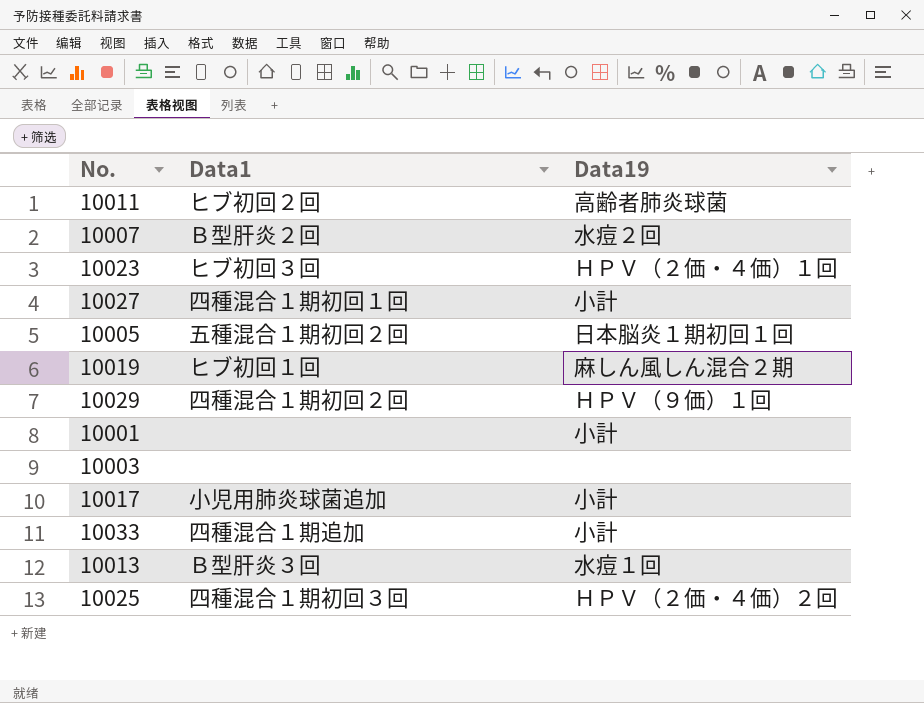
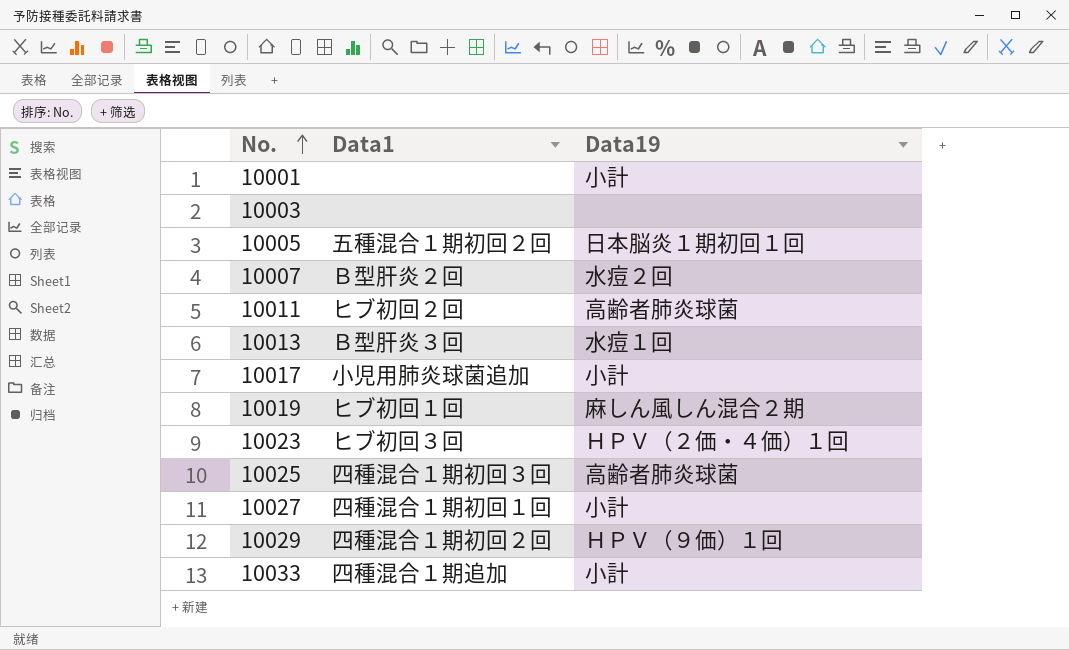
row order: none -> No. ascending
10025 | Data19: ＨＰＶ（２価・４価）２回 -> 高齢者肺炎球菌

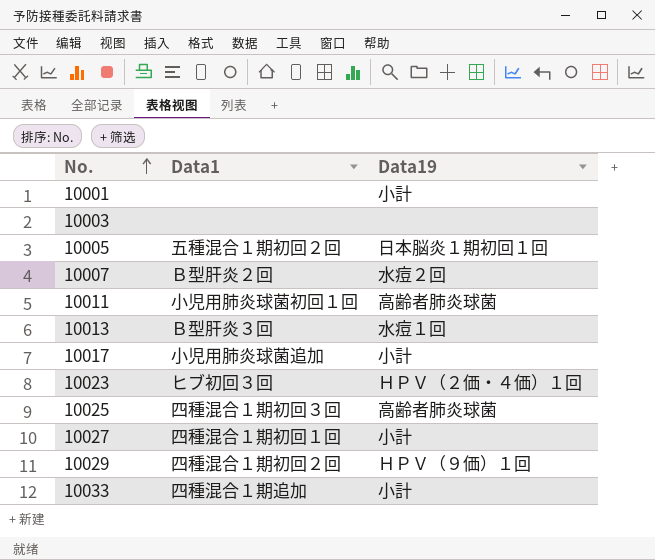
row 10019: ヒブ初回１回 | 麻しん風しん混合２期 -> none
10011 | Data1: ヒブ初回２回 -> 小児用肺炎球菌初回１回

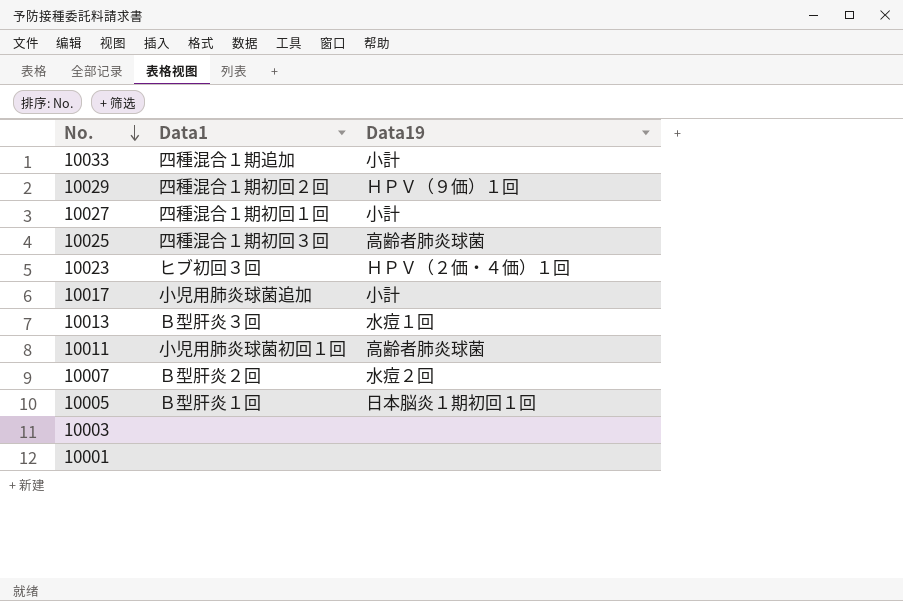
row order: No. ascending -> No. descending
10005 | Data1: 五種混合１期初回２回 -> Ｂ型肝炎１回
10001 | Data19: 小計 -> none

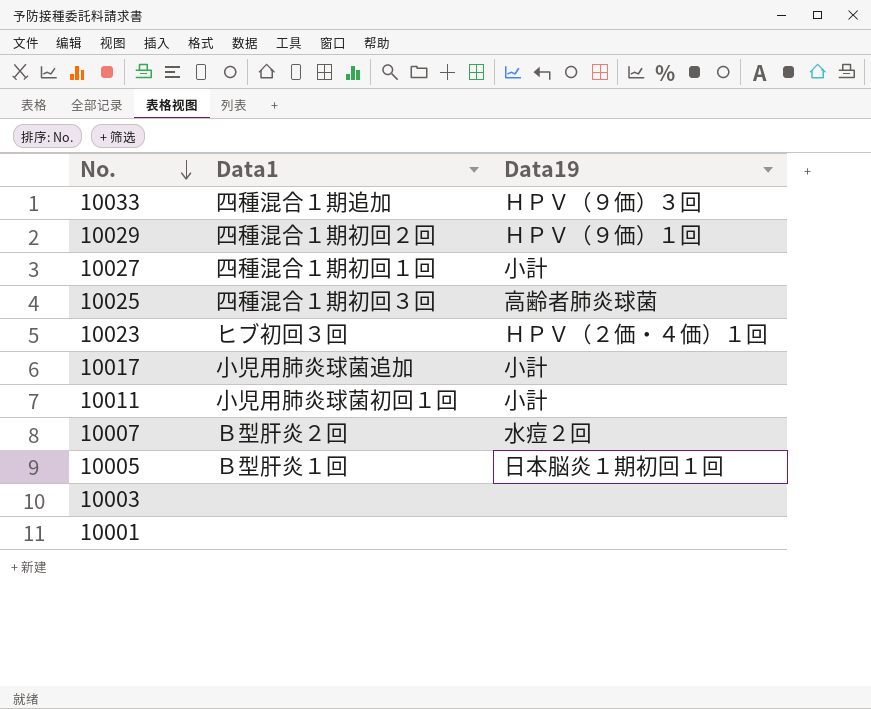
row 10013: Ｂ型肝炎３回 | 水痘１回 -> none
10033 | Data19: 小計 -> ＨＰＶ（９価）３回
10011 | Data19: 高齢者肺炎球菌 -> 小計

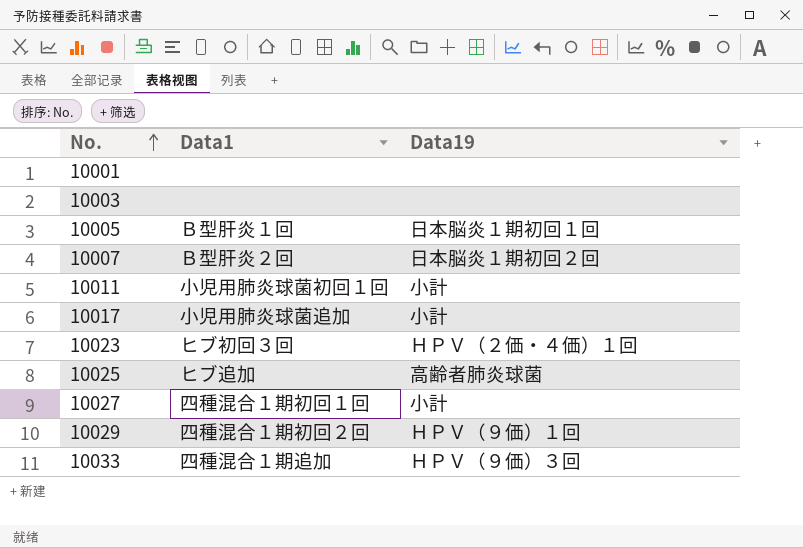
row order: No. descending -> No. ascending
10007 | Data19: 水痘２回 -> 日本脳炎１期初回２回
10025 | Data1: 四種混合１期初回３回 -> ヒブ追加

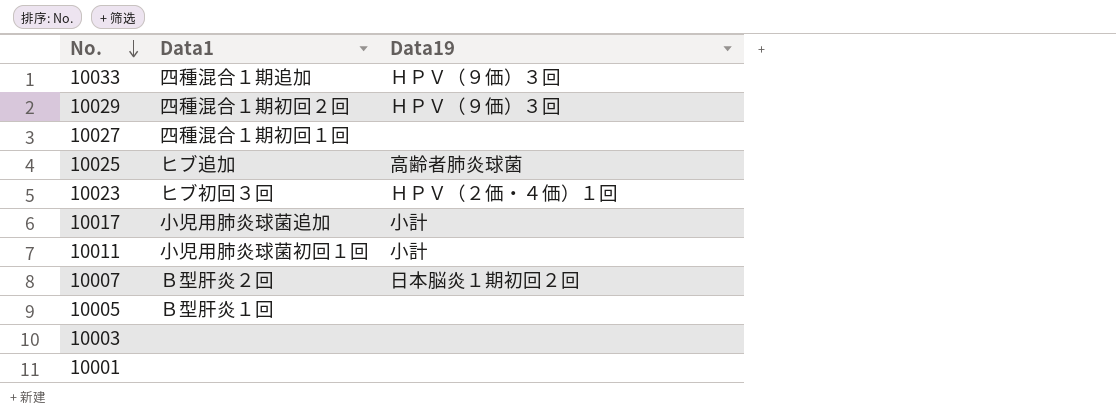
row order: No. ascending -> No. descending
10029 | Data19: ＨＰＶ（９価）１回 -> ＨＰＶ（９価）３回
10027 | Data19: 小計 -> none
10005 | Data19: 日本脳炎１期初回１回 -> none

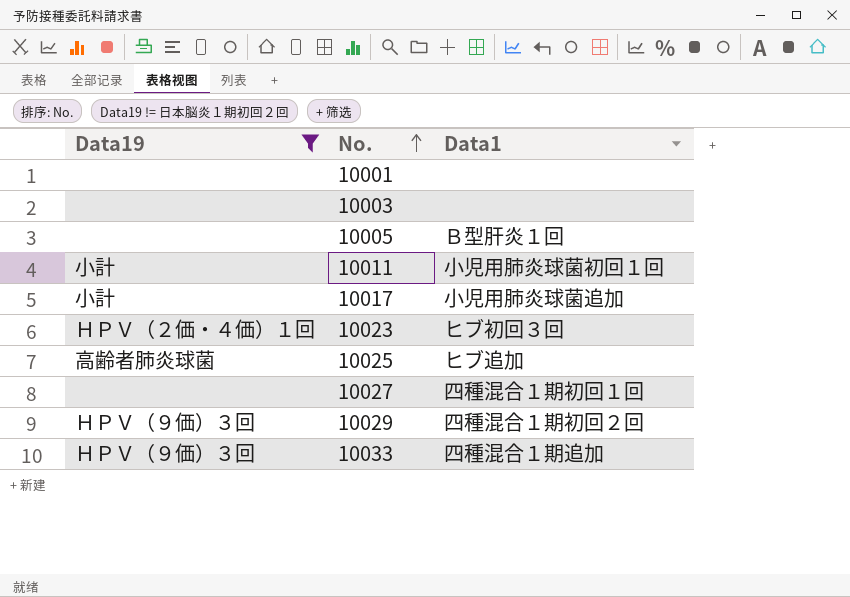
filter: none -> Data19 != 日本脳炎１期初回２回
row order: No. descending -> No. ascending
column Data19 | position: 3 -> 1

